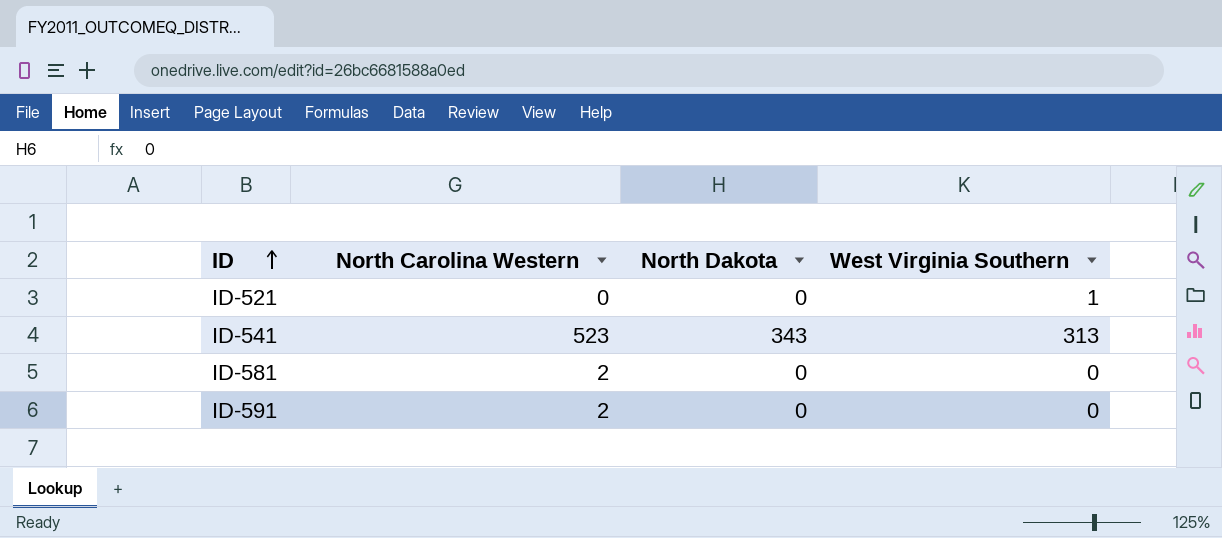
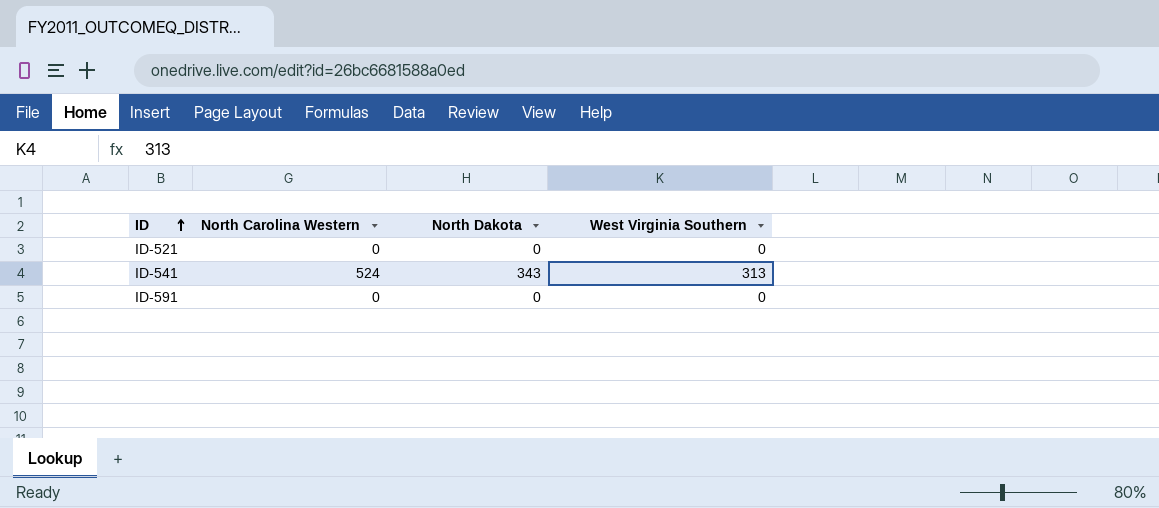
row ID-581: 2 | 0 | 0 -> none
ID-521 | West Virginia Southern: 1 -> 0
ID-541 | North Carolina Western: 523 -> 524
ID-591 | North Carolina Western: 2 -> 0

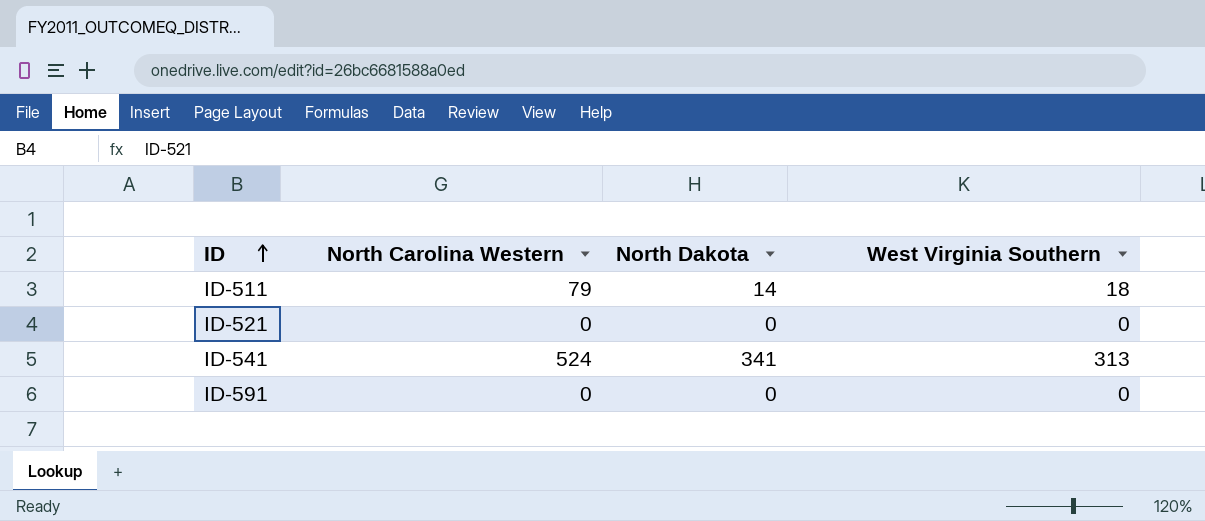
row ID-511: none -> 79 | 14 | 18
ID-541 | North Dakota: 343 -> 341

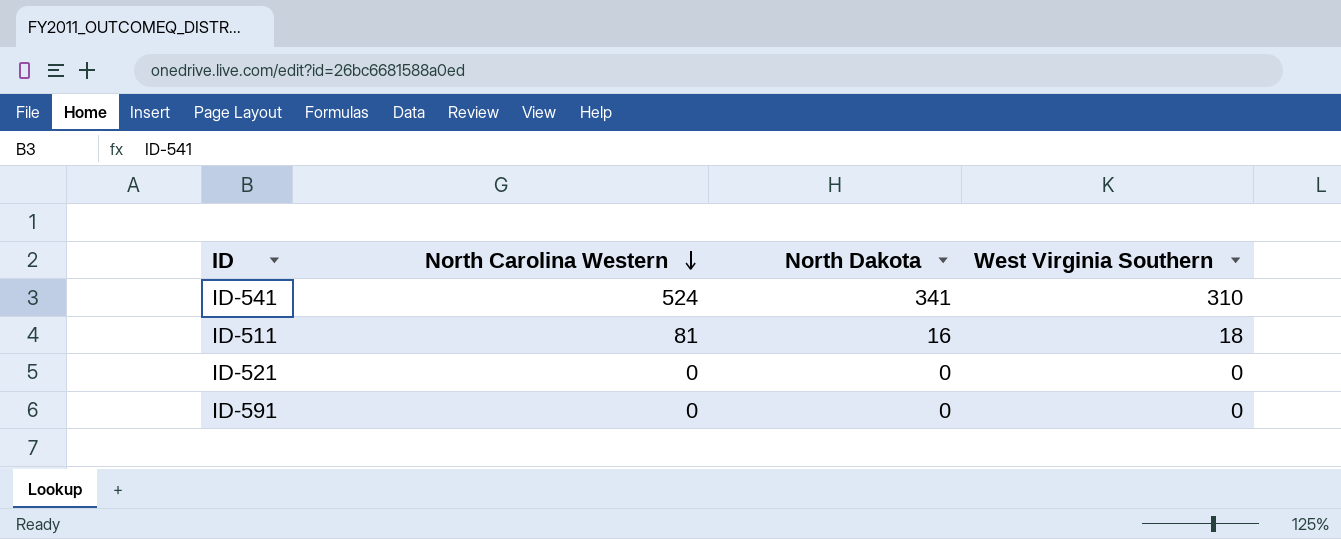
row order: ID ascending -> North Carolina Western descending
ID-541 | West Virginia Southern: 313 -> 310
ID-511 | North Carolina Western: 79 -> 81
ID-511 | North Dakota: 14 -> 16

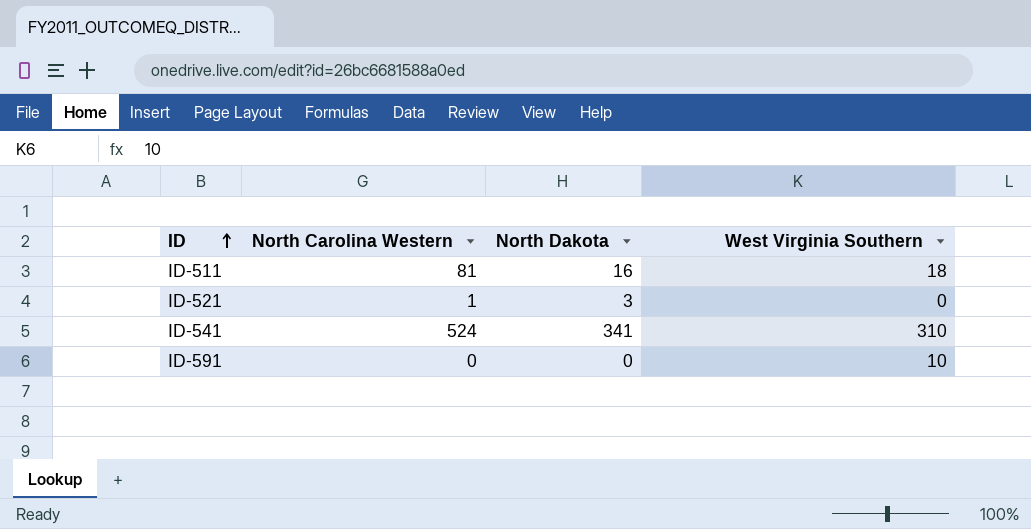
row order: North Carolina Western descending -> ID ascending
ID-521 | North Carolina Western: 0 -> 1
ID-521 | North Dakota: 0 -> 3
ID-591 | West Virginia Southern: 0 -> 10

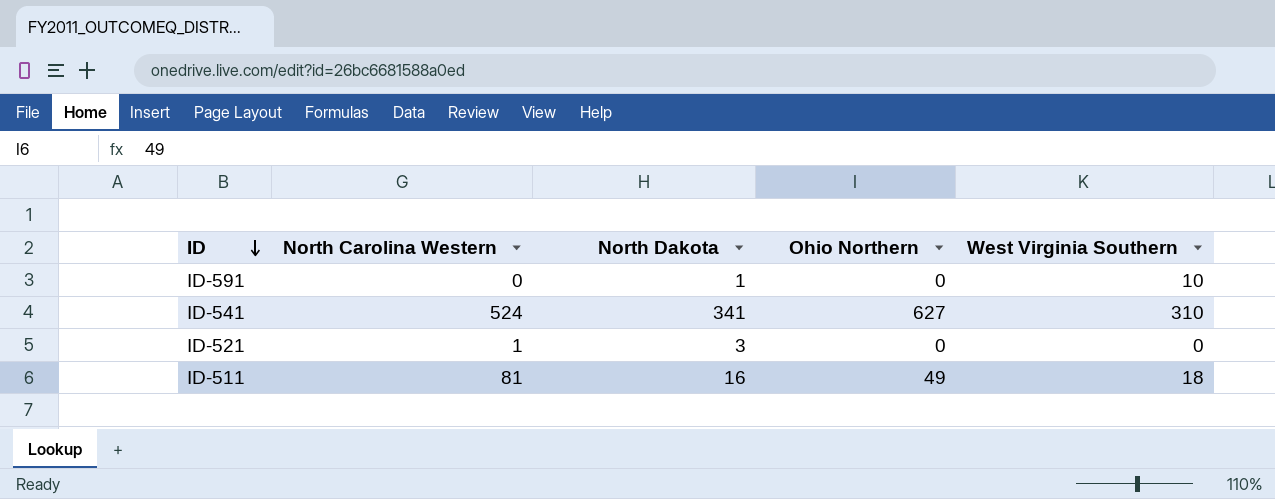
row order: ID ascending -> ID descending
column Ohio Northern | position: none -> 4
ID-591 | North Dakota: 0 -> 1

